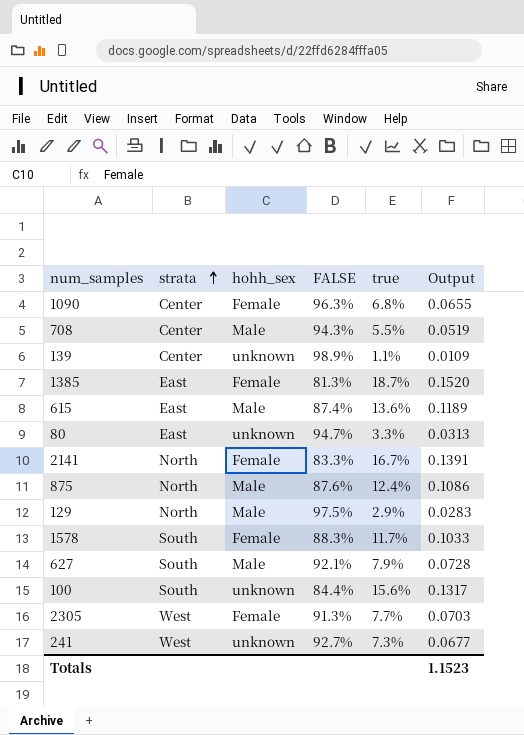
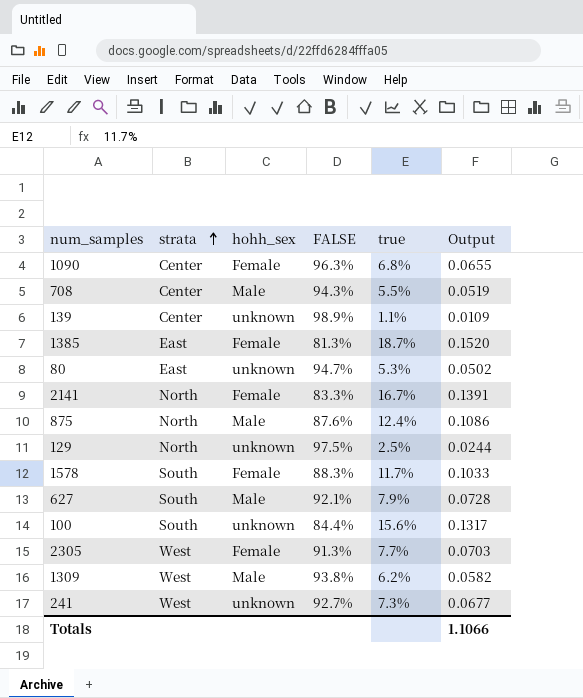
row 615: East | Male | 87.4% | 13.6% | 0.1189 -> none
80 | true: 3.3% -> 5.3%
80 | Output: 0.0313 -> 0.0502
129 | hohh_sex: Male -> unknown
129 | true: 2.9% -> 2.5%
129 | Output: 0.0283 -> 0.0244
row 1309: none -> West | Male | 93.8% | 6.2% | 0.0582
Totals | Output: 1.1523 -> 1.1066

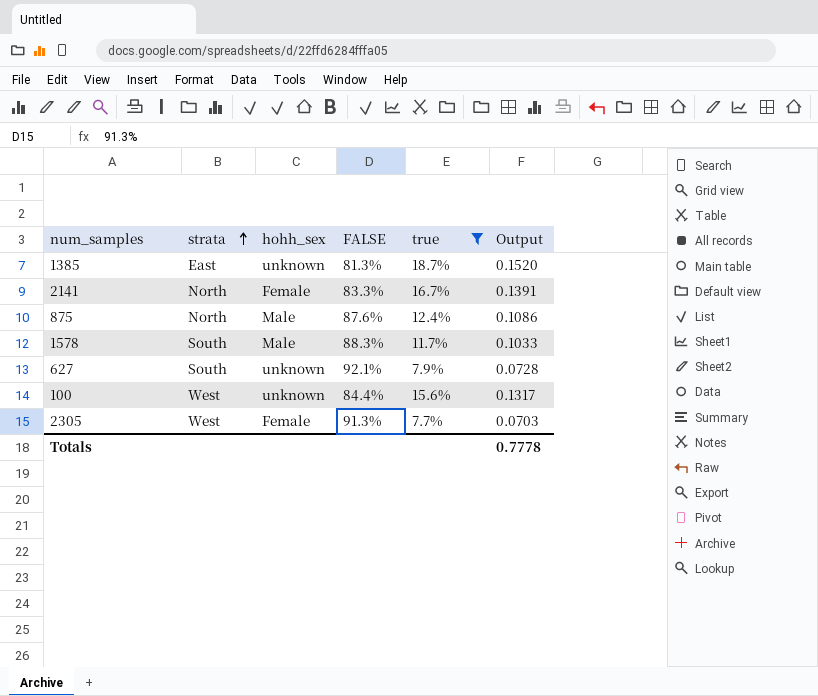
filter: none -> true >= 7.7%
1385 | hohh_sex: Female -> unknown
1578 | hohh_sex: Female -> Male
627 | hohh_sex: Male -> unknown
100 | strata: South -> West
Totals | Output: 1.1066 -> 0.7778

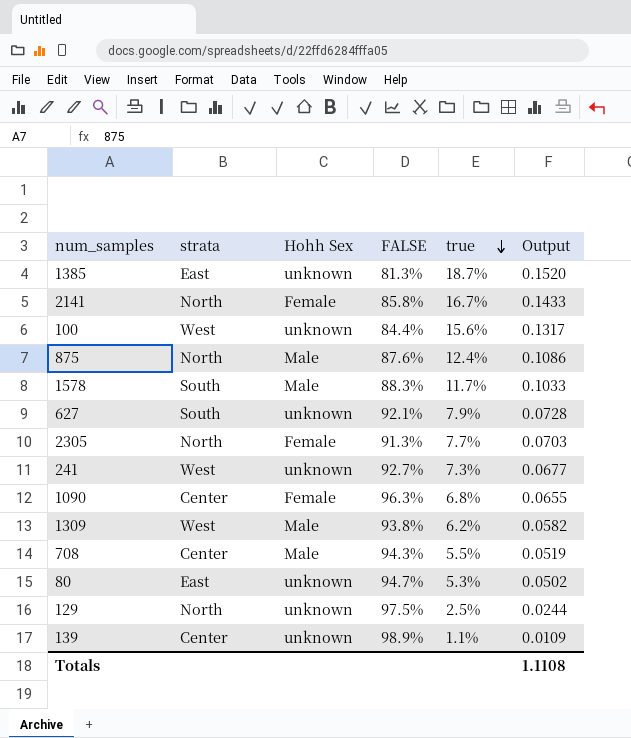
filter: true >= 7.7% -> none
row order: strata ascending -> true descending
column name: hohh_sex -> Hohh Sex
2141 | FALSE: 83.3% -> 85.8%
2141 | Output: 0.1391 -> 0.1433
2305 | strata: West -> North
Totals | Output: 0.7778 -> 1.1108

